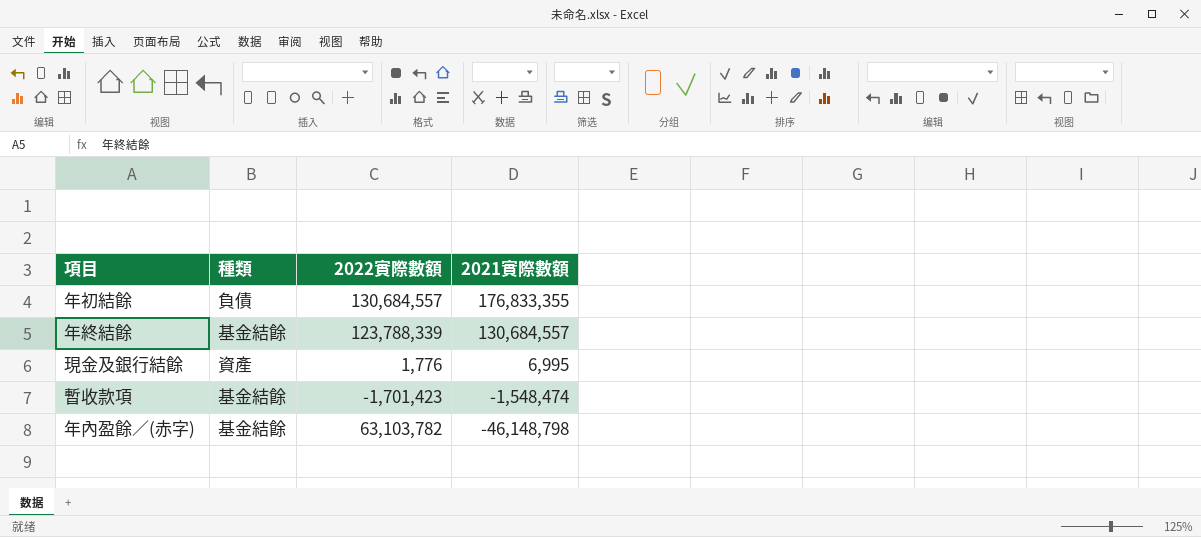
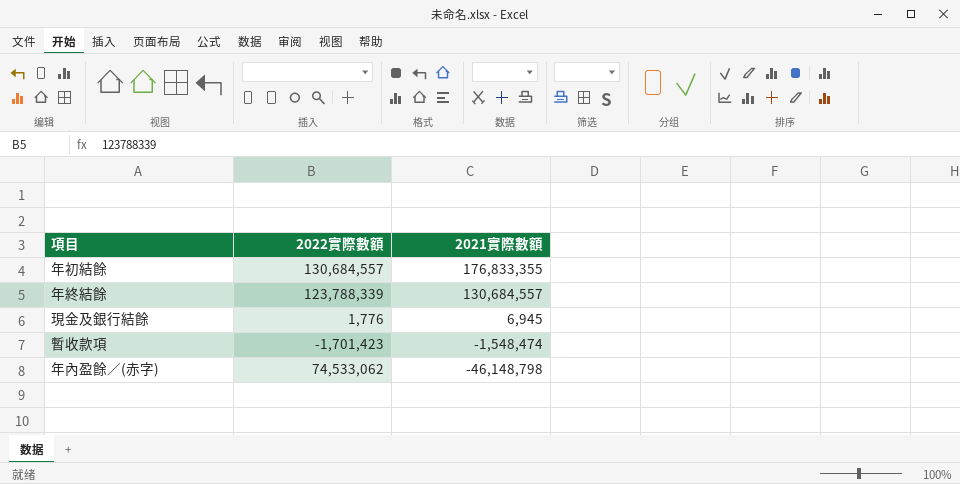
column 種類 | position: 2 -> none
現金及銀行結餘 | 2021實際數額: 6,995 -> 6,945
年內盈餘／(赤字) | 2022實際數額: 63,103,782 -> 74,533,062

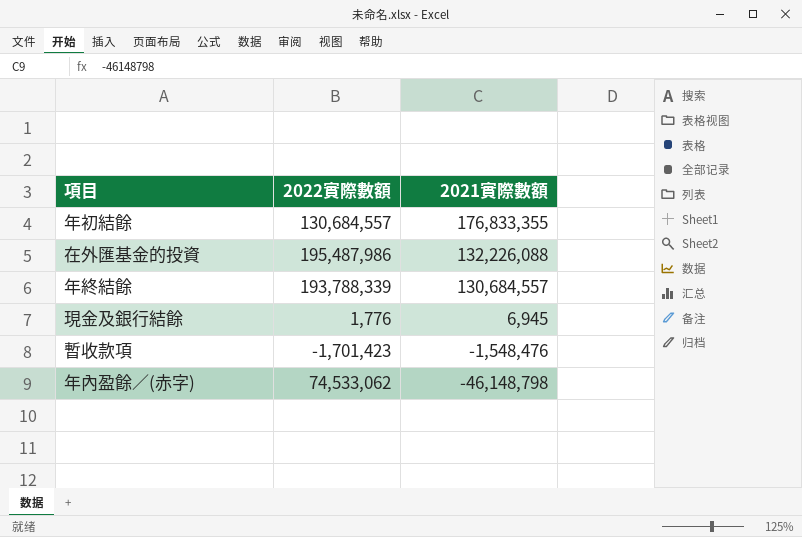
row 在外匯基金的投資: none -> 195,487,986 | 132,226,088
年終結餘 | 2022實際數額: 123,788,339 -> 193,788,339
暫收款項 | 2021實際數額: -1,548,474 -> -1,548,476

